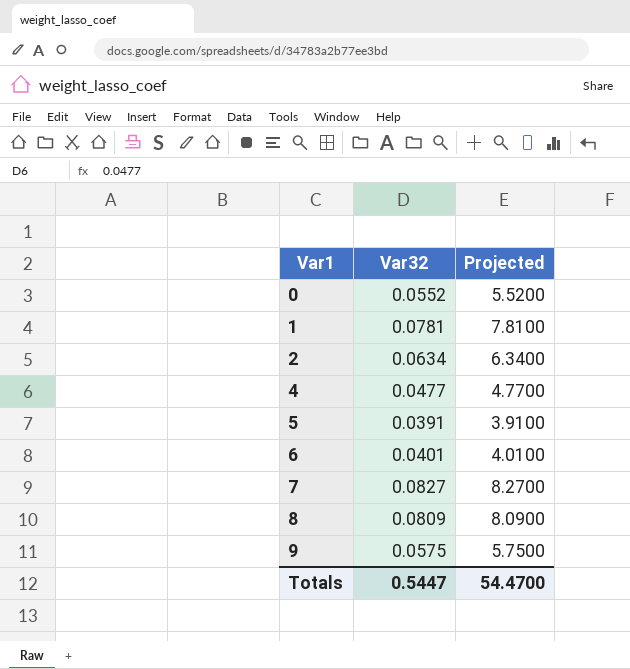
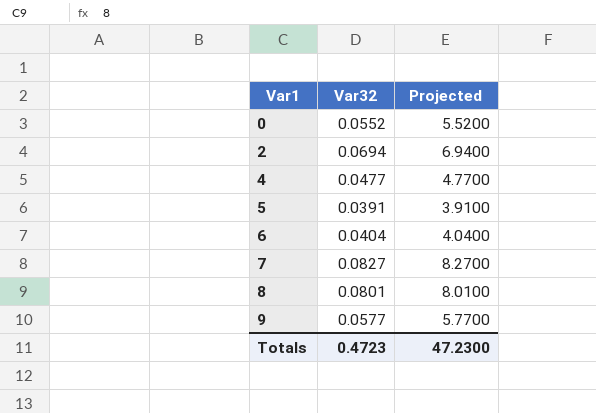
row 1: 0.0781 | 7.8100 -> none
2 | Var32: 0.0634 -> 0.0694
2 | Projected: 6.3400 -> 6.9400
6 | Var32: 0.0401 -> 0.0404
6 | Projected: 4.0100 -> 4.0400
8 | Var32: 0.0809 -> 0.0801
8 | Projected: 8.0900 -> 8.0100
9 | Var32: 0.0575 -> 0.0577
9 | Projected: 5.7500 -> 5.7700
Totals | Var32: 0.5447 -> 0.4723
Totals | Projected: 54.4700 -> 47.2300

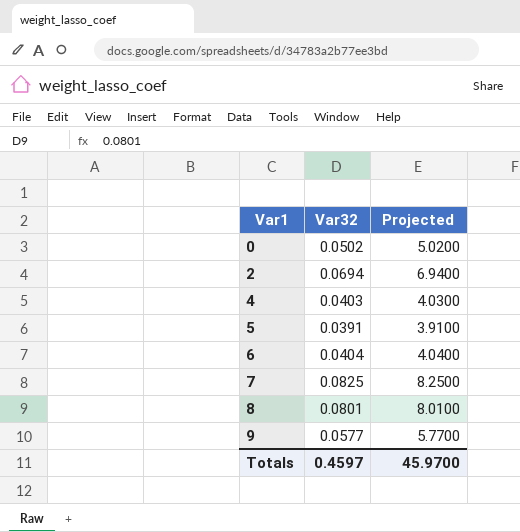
0 | Var32: 0.0552 -> 0.0502
0 | Projected: 5.5200 -> 5.0200
4 | Var32: 0.0477 -> 0.0403
4 | Projected: 4.7700 -> 4.0300
7 | Var32: 0.0827 -> 0.0825
7 | Projected: 8.2700 -> 8.2500
Totals | Var32: 0.4723 -> 0.4597
Totals | Projected: 47.2300 -> 45.9700

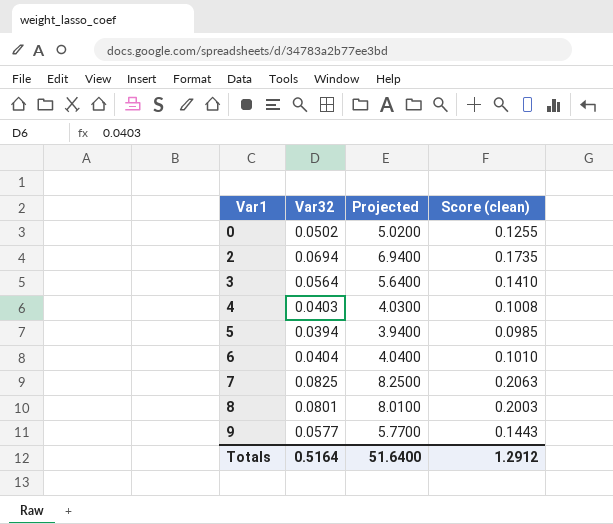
column Score (clean) | formula: none -> [Var32] * 2.5
row 3: none -> 0.0564 | 5.6400 | 0.1410
5 | Var32: 0.0391 -> 0.0394
5 | Projected: 3.9100 -> 3.9400
Totals | Var32: 0.4597 -> 0.5164
Totals | Projected: 45.9700 -> 51.6400

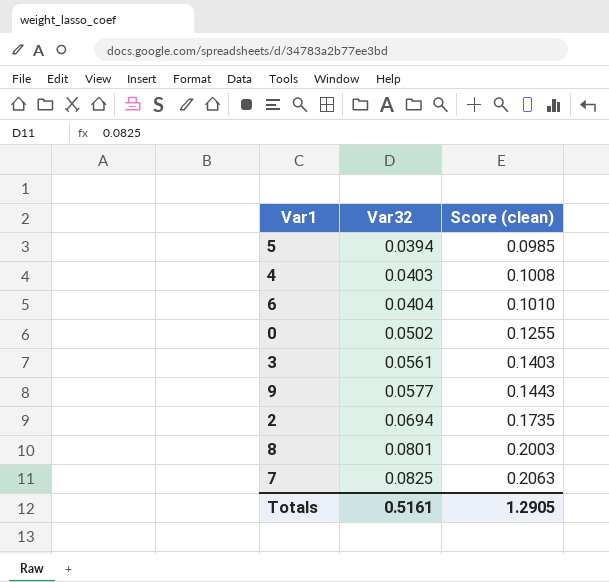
row order: Var1 ascending -> Var32 ascending
column Projected | formula: [Var32] * 100 -> none
3 | Var32: 0.0564 -> 0.0561
3 | Score (clean): 0.1410 -> 0.1403
Totals | Var32: 0.5164 -> 0.5161
Totals | Score (clean): 1.2912 -> 1.2905

